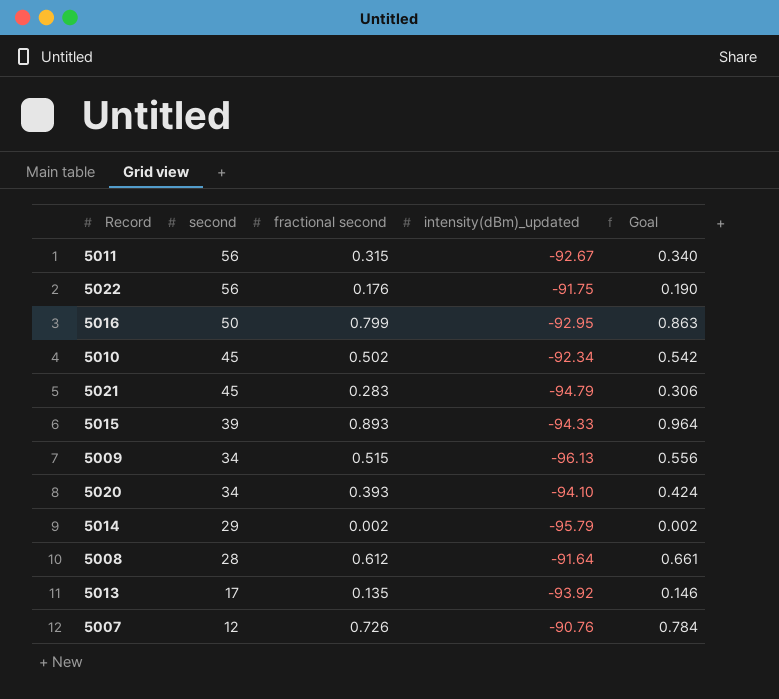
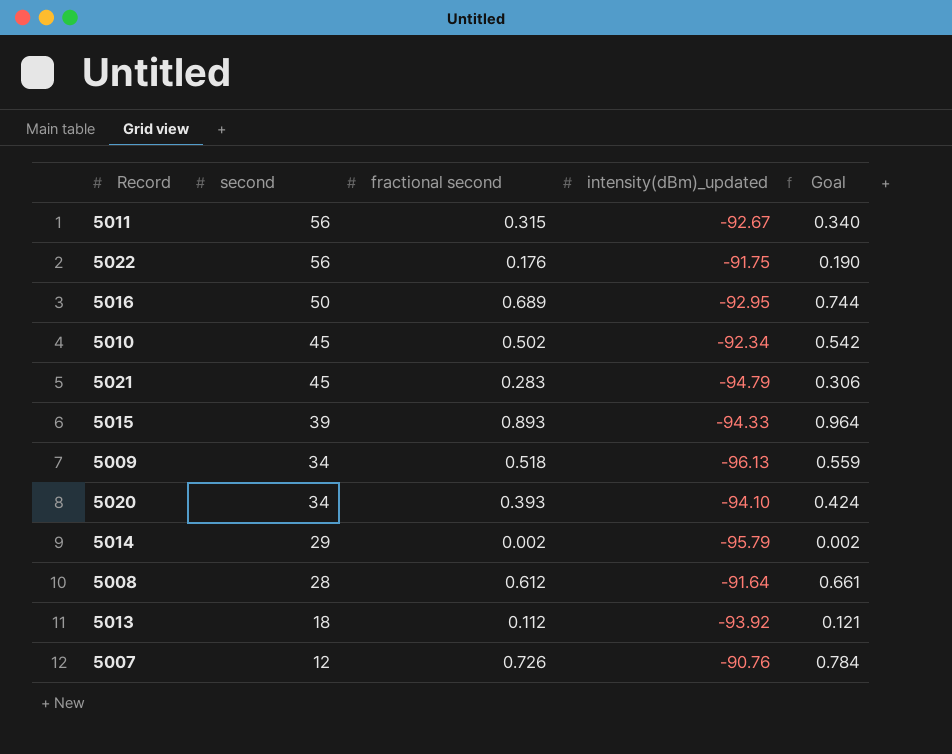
5016 | fractional second: 0.799 -> 0.689
5016 | Goal: 0.863 -> 0.744
5009 | fractional second: 0.515 -> 0.518
5009 | Goal: 0.556 -> 0.559
5013 | second: 17 -> 18
5013 | fractional second: 0.135 -> 0.112
5013 | Goal: 0.146 -> 0.121

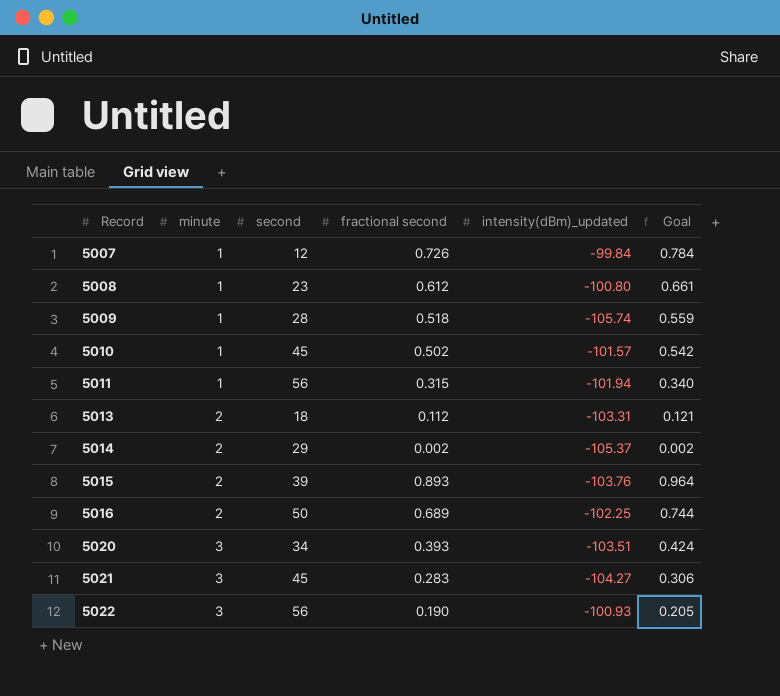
row order: second descending -> Record ascending
column minute | position: none -> 2
5007 | intensity(dBm)_updated: -90.76 -> -99.84
5008 | second: 28 -> 23
5008 | intensity(dBm)_updated: -91.64 -> -100.80
5009 | second: 34 -> 28
5009 | intensity(dBm)_updated: -96.13 -> -105.74
5010 | intensity(dBm)_updated: -92.34 -> -101.57
5011 | intensity(dBm)_updated: -92.67 -> -101.94
5013 | intensity(dBm)_updated: -93.92 -> -103.31
5014 | intensity(dBm)_updated: -95.79 -> -105.37
5015 | intensity(dBm)_updated: -94.33 -> -103.76
5016 | intensity(dBm)_updated: -92.95 -> -102.25
5020 | intensity(dBm)_updated: -94.10 -> -103.51
5021 | intensity(dBm)_updated: -94.79 -> -104.27
5022 | fractional second: 0.176 -> 0.190
5022 | intensity(dBm)_updated: -91.75 -> -100.93
5022 | Goal: 0.190 -> 0.205

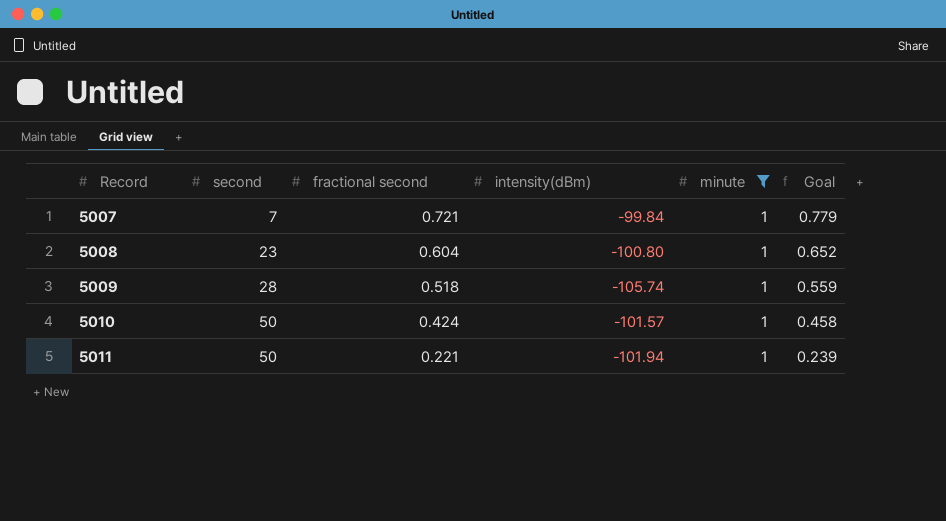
filter: none -> minute = 1
column name: intensity(dBm)_updated -> intensity(dBm)
column minute | position: 2 -> 5
5007 | second: 12 -> 7
5007 | fractional second: 0.726 -> 0.721
5007 | Goal: 0.784 -> 0.779
5008 | fractional second: 0.612 -> 0.604
5008 | Goal: 0.661 -> 0.652
5010 | second: 45 -> 50
5010 | fractional second: 0.502 -> 0.424
5010 | Goal: 0.542 -> 0.458
5011 | second: 56 -> 50
5011 | fractional second: 0.315 -> 0.221
5011 | Goal: 0.340 -> 0.239

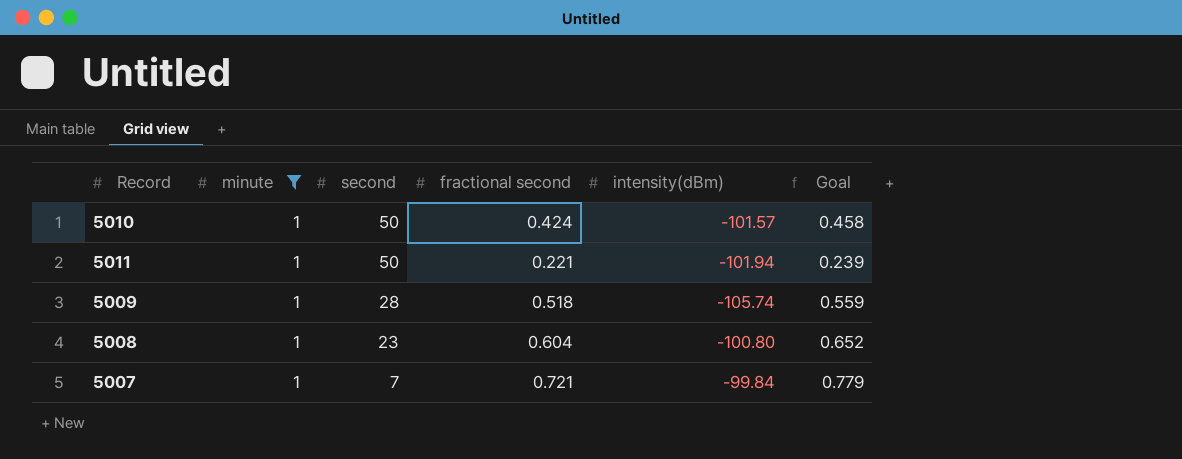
row order: Record ascending -> second descending
column minute | position: 5 -> 2

